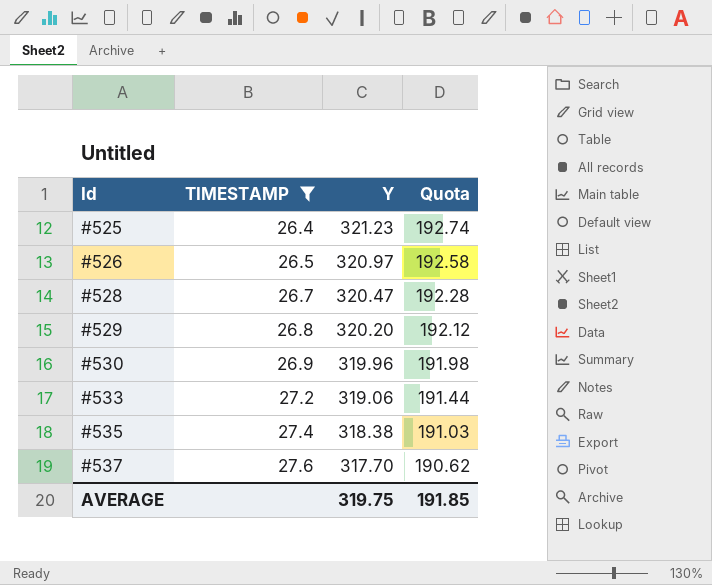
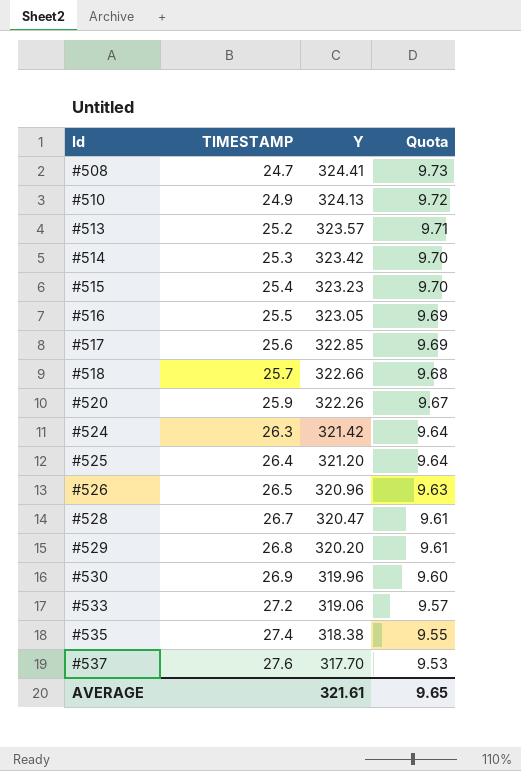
filter: TIMESTAMP >= 26.4 -> none
column Quota | formula: [Y] * 0.6 -> [Y] * 0.03
#525 | Y: 321.23 -> 321.20
#526 | Y: 320.97 -> 320.96
AVERAGE | Y: 319.75 -> 321.61
AVERAGE | Quota: 191.85 -> 9.65

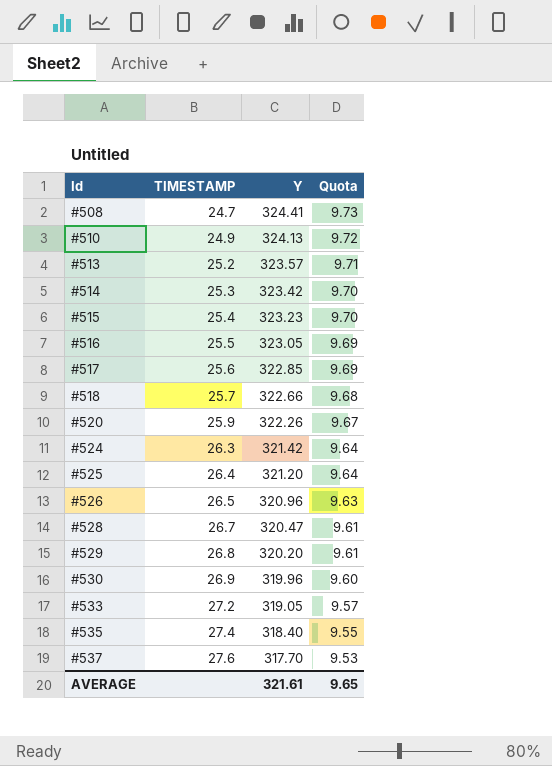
#533 | Y: 319.06 -> 319.05
#535 | Y: 318.38 -> 318.40

